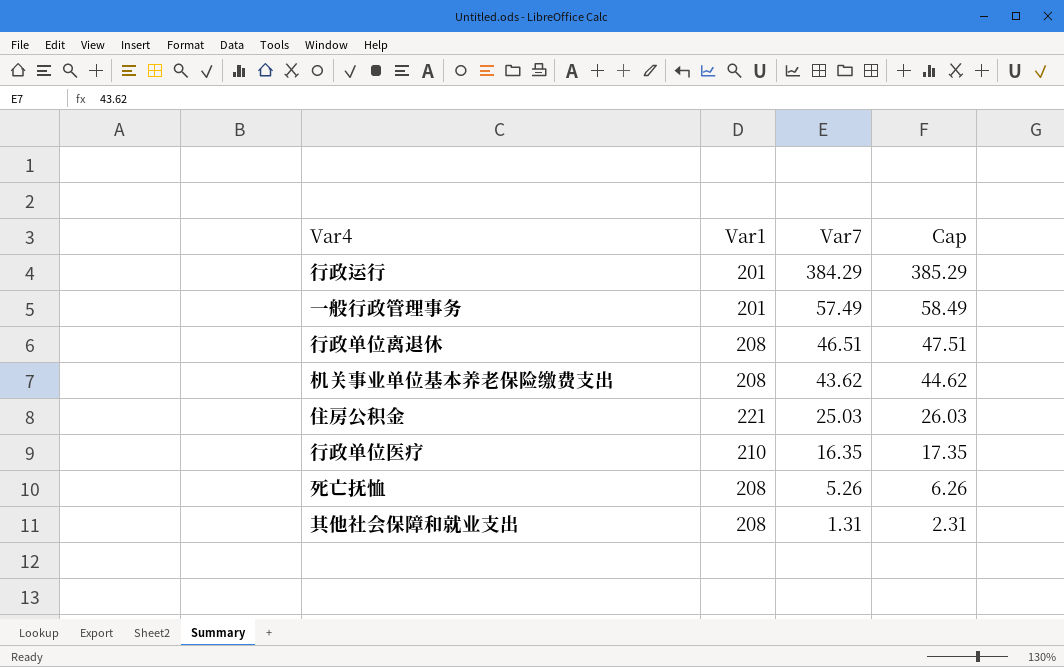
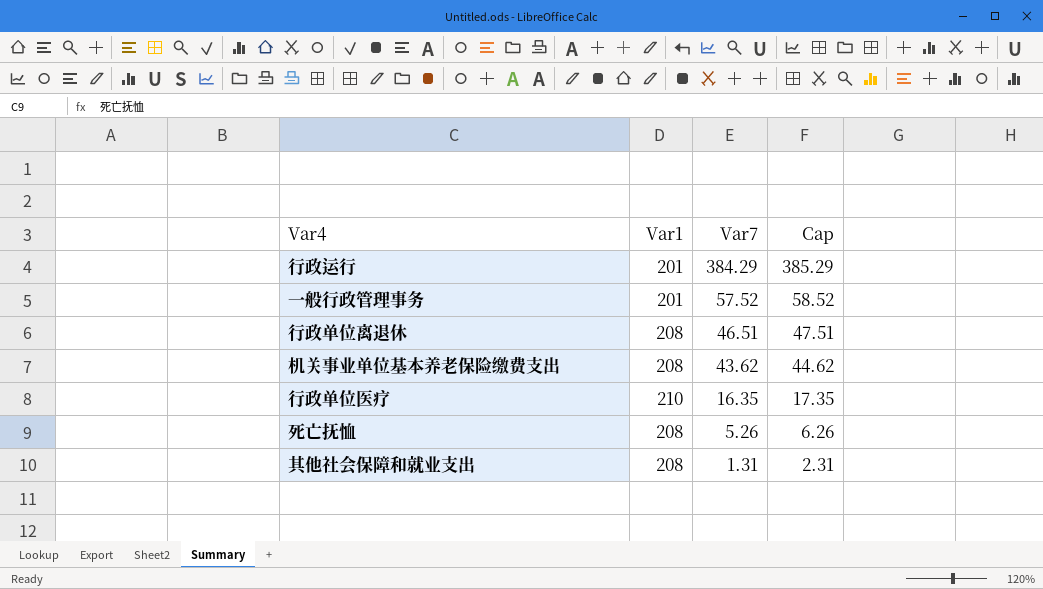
row 住房公积金: 221 | 25.03 | 26.03 -> none
一般行政管理事务 | Var7: 57.49 -> 57.52
一般行政管理事务 | Cap: 58.49 -> 58.52

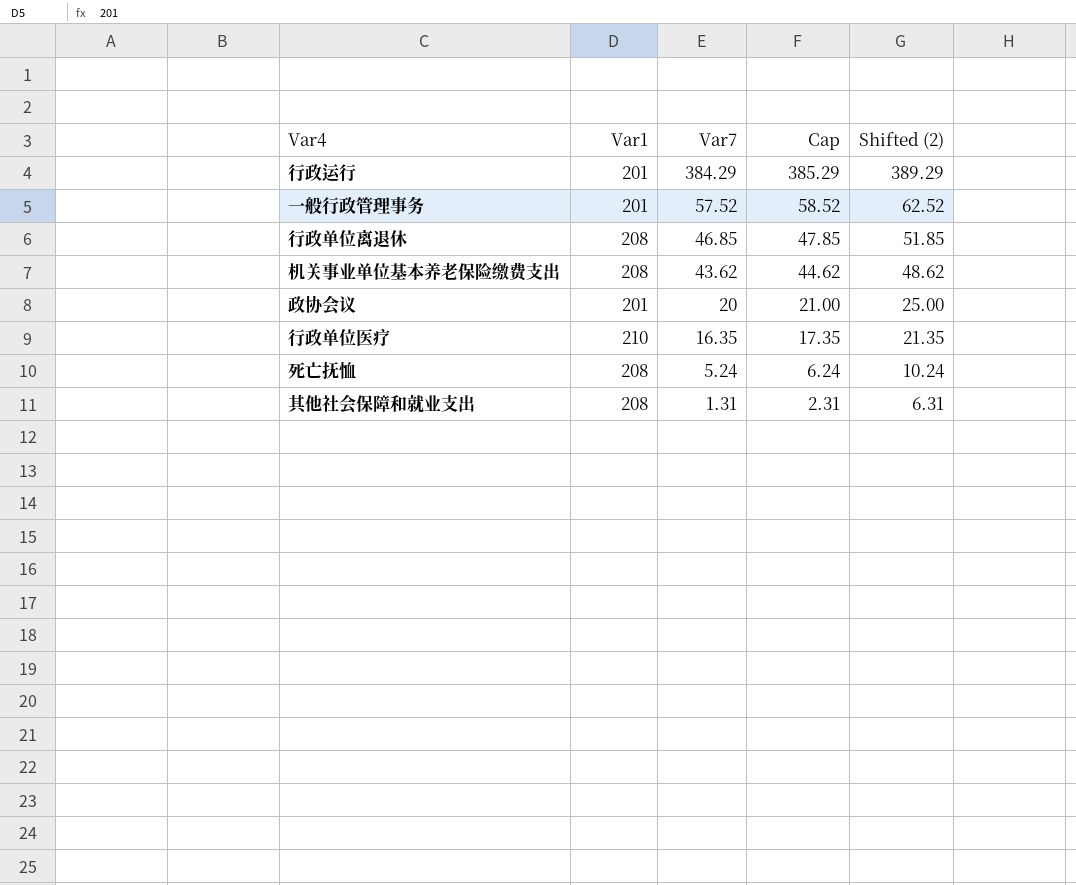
column Shifted (2) | formula: none -> [Var7] + 5
行政单位离退休 | Var7: 46.51 -> 46.85
行政单位离退休 | Cap: 47.51 -> 47.85
row 政协会议: none -> 201 | 20 | 21.00 | 25.00
死亡抚恤 | Var7: 5.26 -> 5.24
死亡抚恤 | Cap: 6.26 -> 6.24

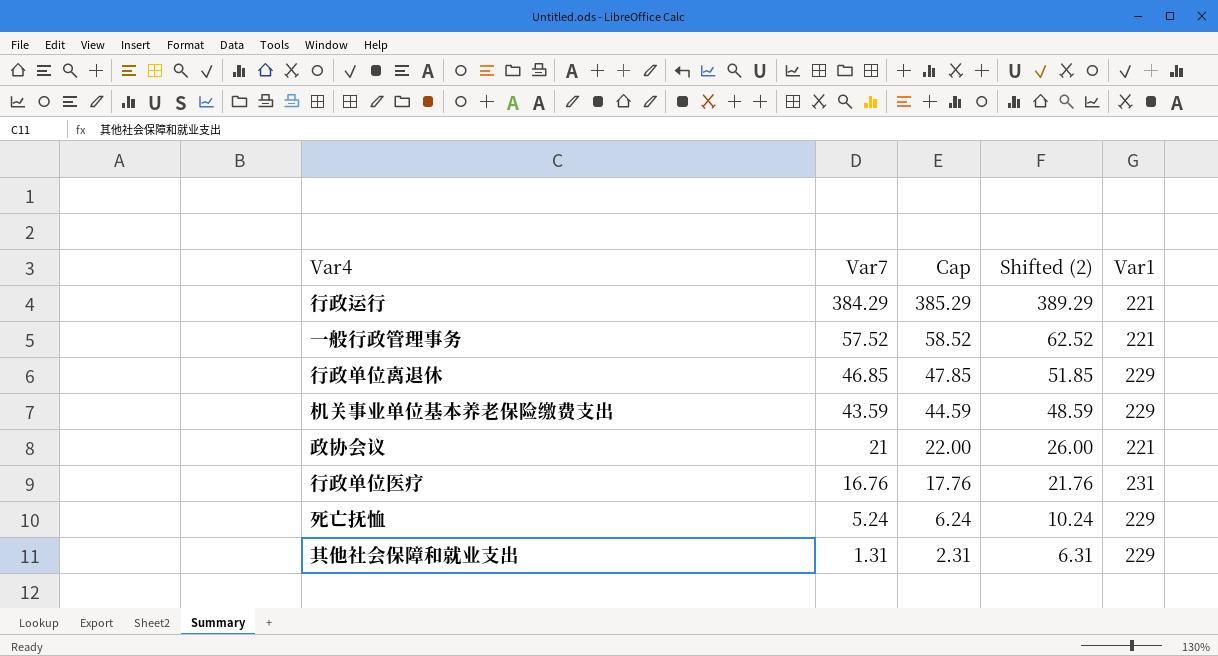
column Var1 | position: 2 -> 5
行政运行 | Var1: 201 -> 221
一般行政管理事务 | Var1: 201 -> 221
行政单位离退休 | Var1: 208 -> 229
机关事业单位基本养老保险缴费支出 | Var7: 43.62 -> 43.59
机关事业单位基本养老保险缴费支出 | Cap: 44.62 -> 44.59
机关事业单位基本养老保险缴费支出 | Shifted (2): 48.62 -> 48.59
机关事业单位基本养老保险缴费支出 | Var1: 208 -> 229
政协会议 | Var7: 20 -> 21
政协会议 | Cap: 21.00 -> 22.00
政协会议 | Shifted (2): 25.00 -> 26.00
政协会议 | Var1: 201 -> 221
行政单位医疗 | Var7: 16.35 -> 16.76
行政单位医疗 | Cap: 17.35 -> 17.76
行政单位医疗 | Shifted (2): 21.35 -> 21.76
行政单位医疗 | Var1: 210 -> 231
死亡抚恤 | Var1: 208 -> 229
其他社会保障和就业支出 | Var1: 208 -> 229

